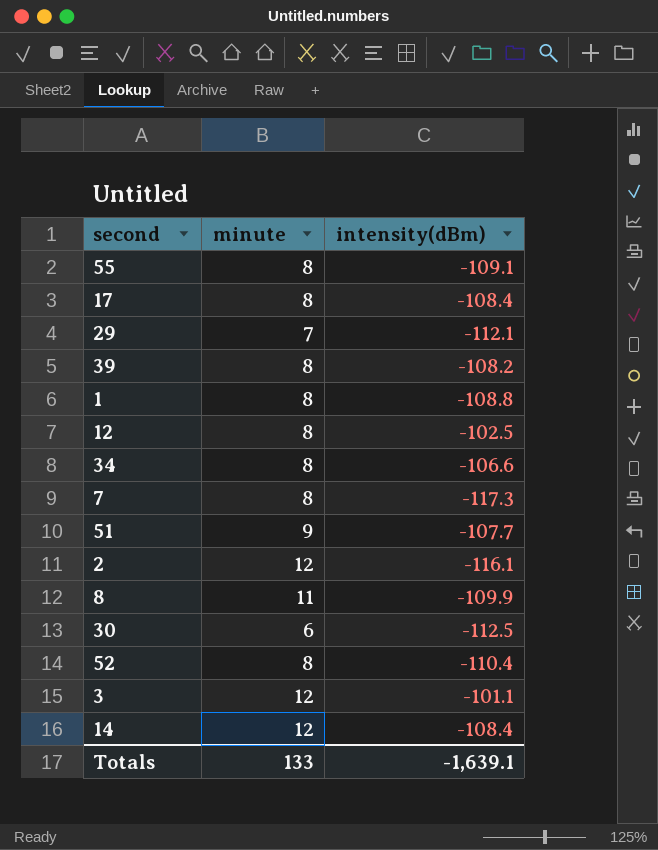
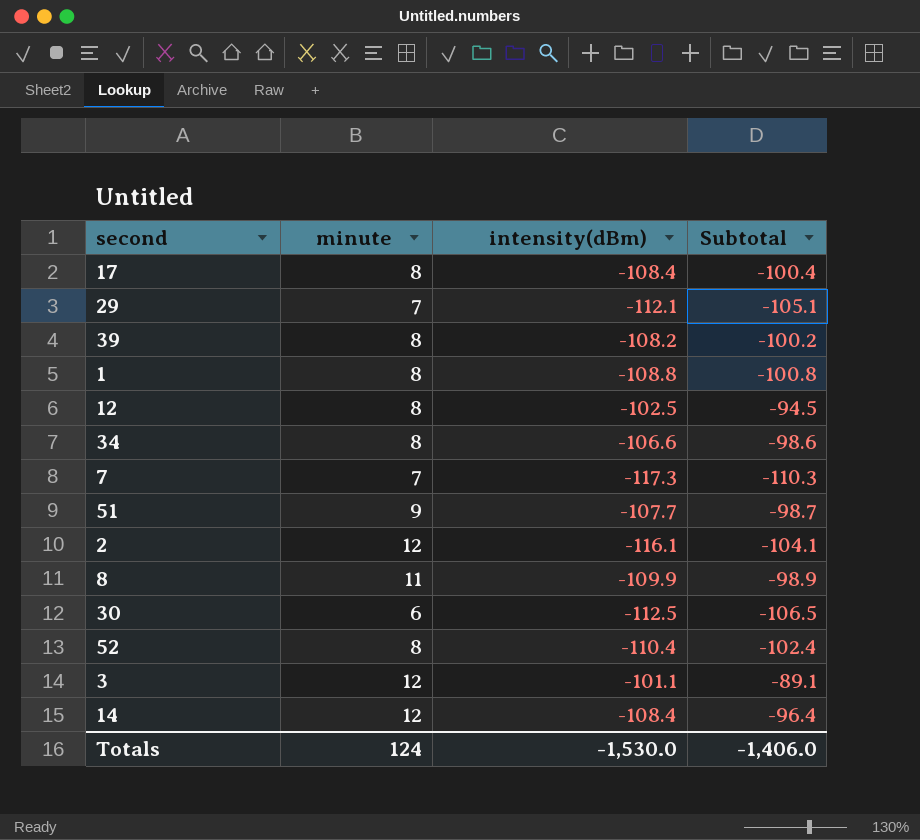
column Subtotal | formula: none -> [minute] + [intensity(dBm)]
row 55: 8 | -109.1 -> none
7 | minute: 8 -> 7
Totals | minute: 133 -> 124
Totals | intensity(dBm): -1,639.1 -> -1,530.0

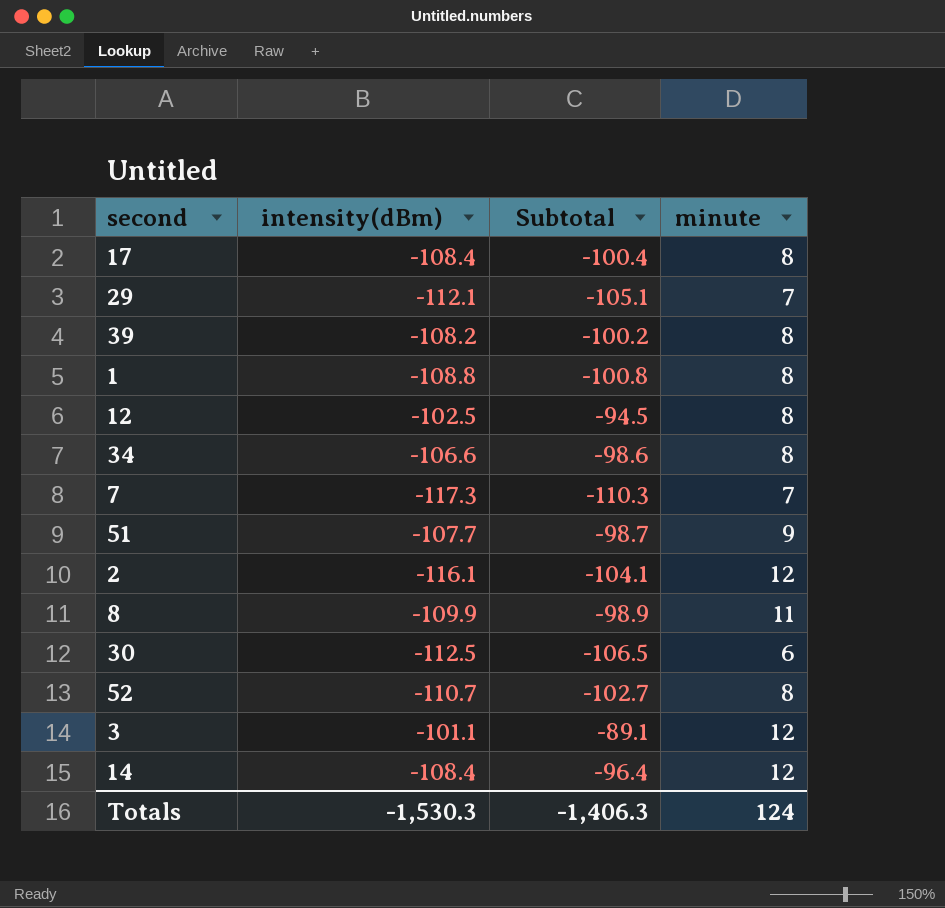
column minute | position: 2 -> 4
52 | intensity(dBm): -110.4 -> -110.7
52 | Subtotal: -102.4 -> -102.7
Totals | intensity(dBm): -1,530.0 -> -1,530.3
Totals | Subtotal: -1,406.0 -> -1,406.3

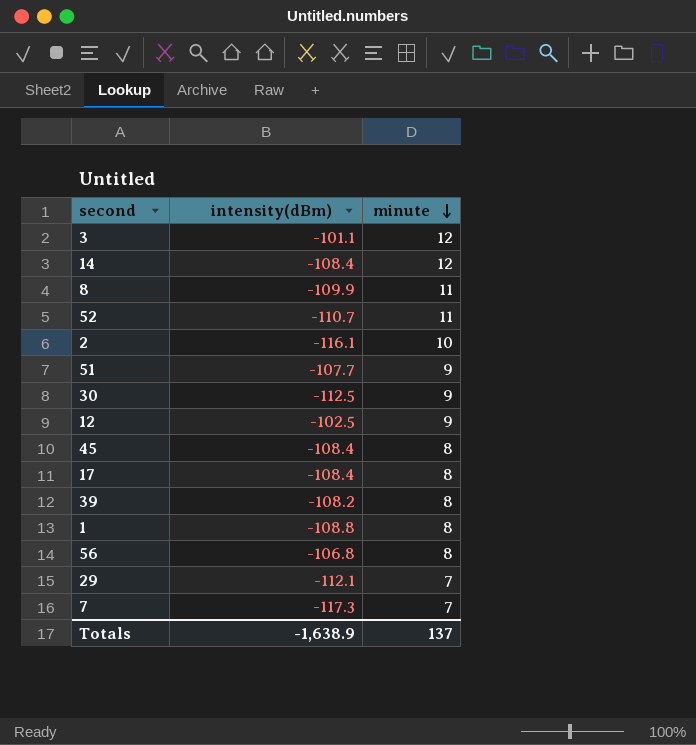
row order: none -> minute descending
column Subtotal | formula: [intensity(dBm)] + [minute] -> none
row 34: -106.6 | -98.6 | 8 -> none
52 | minute: 8 -> 11
2 | minute: 12 -> 10
30 | minute: 6 -> 9
12 | minute: 8 -> 9
row 45: none -> -108.4 | 8
row 56: none -> -106.8 | 8
Totals | intensity(dBm): -1,530.3 -> -1,638.9
Totals | minute: 124 -> 137

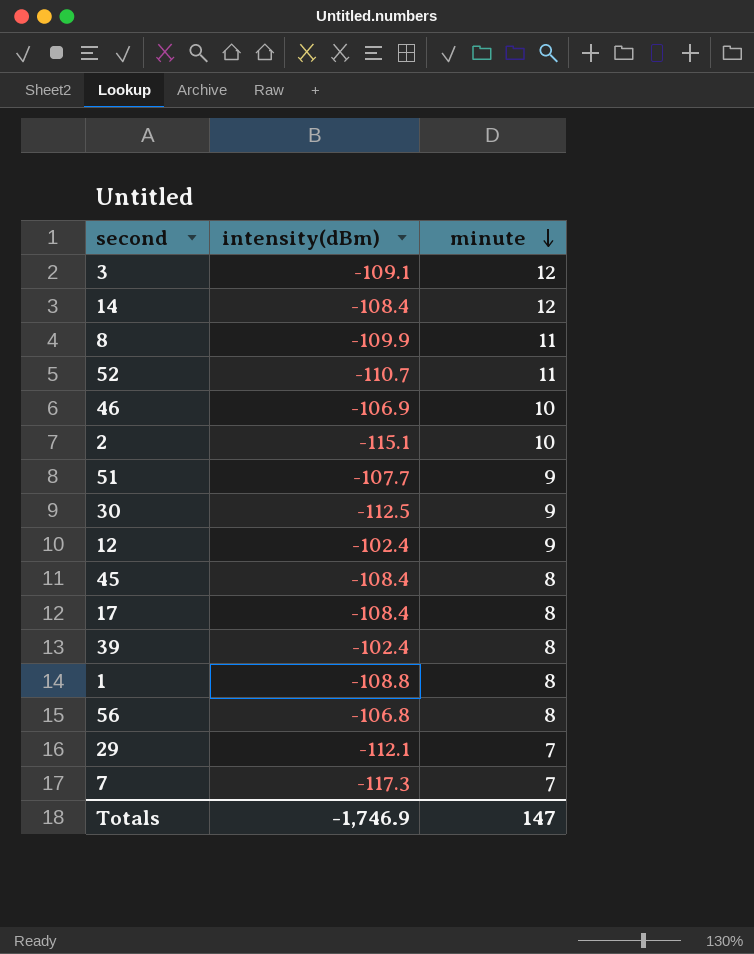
3 | intensity(dBm): -101.1 -> -109.1
row 46: none -> -106.9 | 10
2 | intensity(dBm): -116.1 -> -115.1
12 | intensity(dBm): -102.5 -> -102.4
39 | intensity(dBm): -108.2 -> -102.4
Totals | intensity(dBm): -1,638.9 -> -1,746.9
Totals | minute: 137 -> 147

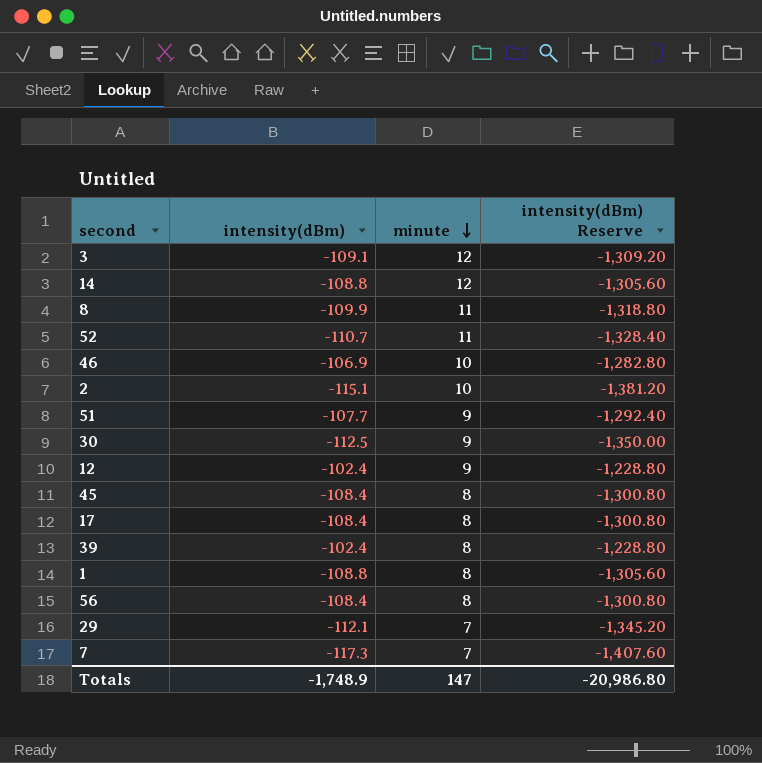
column intensity(dBm) Reserve | formula: none -> [intensity(dBm)] * 12
14 | intensity(dBm): -108.4 -> -108.8
56 | intensity(dBm): -106.8 -> -108.4
Totals | intensity(dBm): -1,746.9 -> -1,748.9

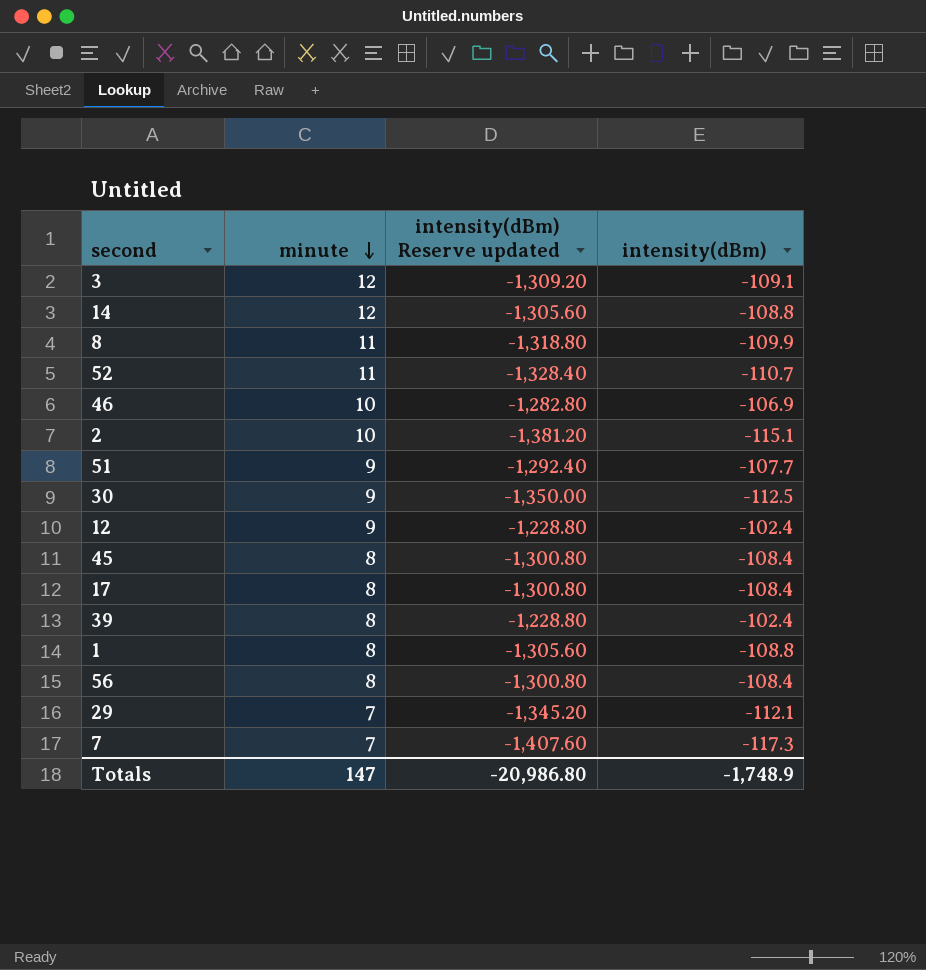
column name: intensity(dBm) Reserve -> intensity(dBm) Reserve updated
column intensity(dBm) | position: 2 -> 4

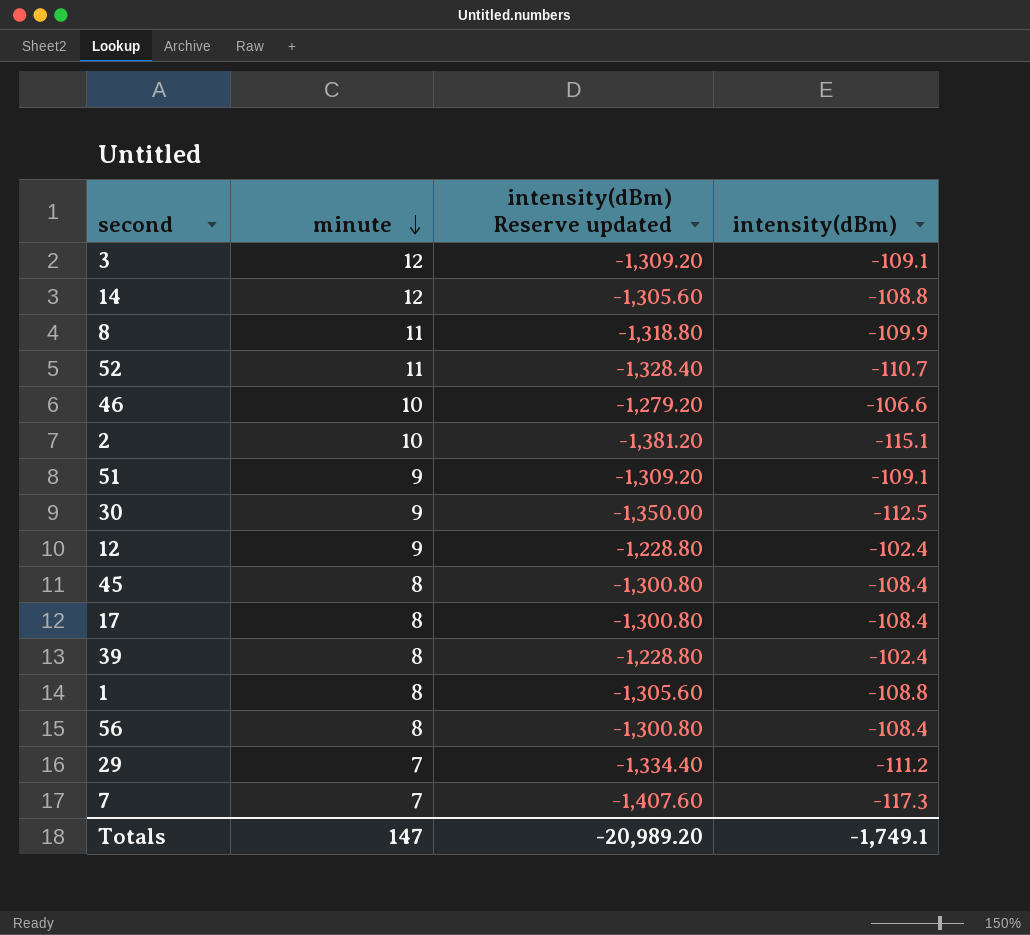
46 | intensity(dBm) Reserve updated: -1,282.80 -> -1,279.20
46 | intensity(dBm): -106.9 -> -106.6
51 | intensity(dBm) Reserve updated: -1,292.40 -> -1,309.20
51 | intensity(dBm): -107.7 -> -109.1
29 | intensity(dBm) Reserve updated: -1,345.20 -> -1,334.40
29 | intensity(dBm): -112.1 -> -111.2
Totals | intensity(dBm) Reserve updated: -20,986.80 -> -20,989.20
Totals | intensity(dBm): -1,748.9 -> -1,749.1

